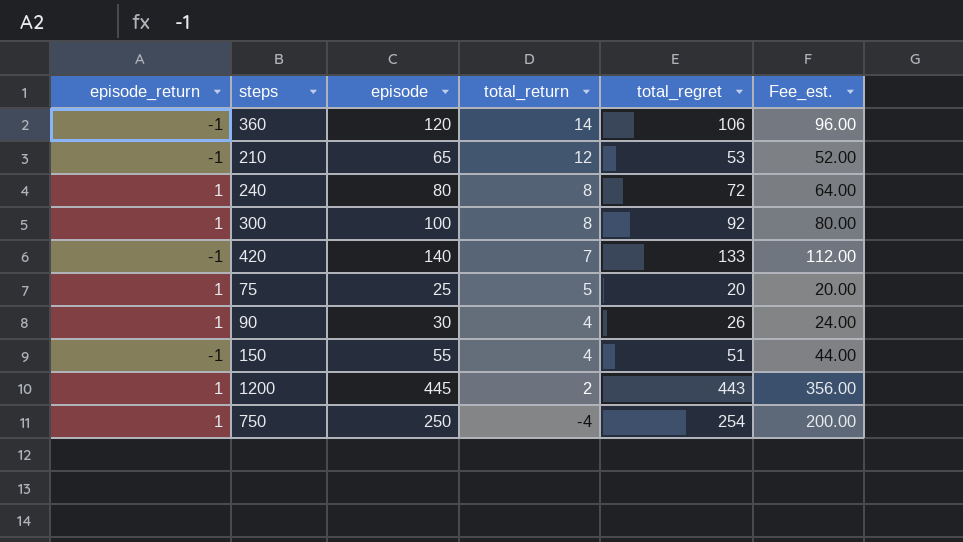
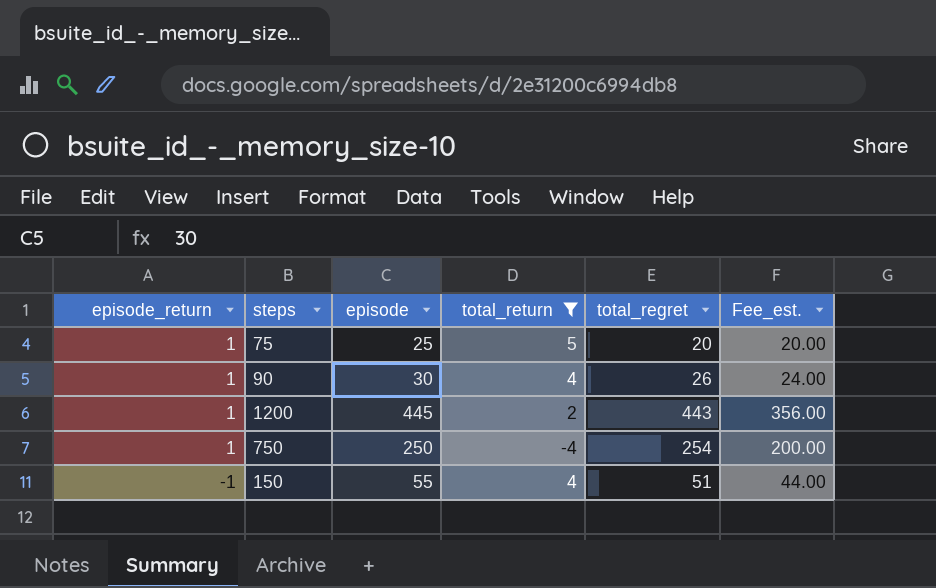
filter: none -> total_return <= 5
row order: total_return descending -> episode_return descending

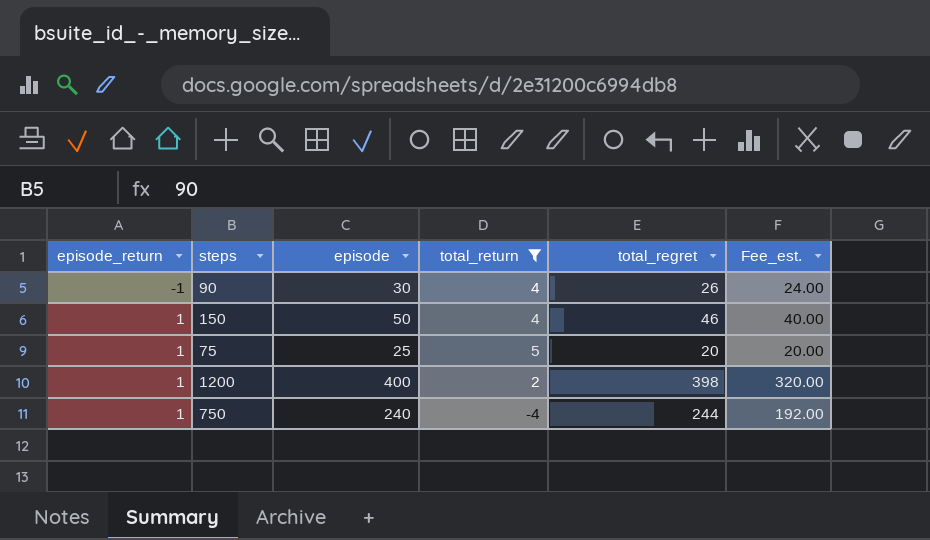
row order: episode_return descending -> episode_return ascending
90 | episode_return: 1 -> -1
150 | episode_return: -1 -> 1
150 | episode: 55 -> 50
150 | total_regret: 51 -> 46
150 | Fee_est.: 44.00 -> 40.00
1200 | episode: 445 -> 400
1200 | total_regret: 443 -> 398
1200 | Fee_est.: 356.00 -> 320.00
750 | episode: 250 -> 240
750 | total_regret: 254 -> 244
750 | Fee_est.: 200.00 -> 192.00

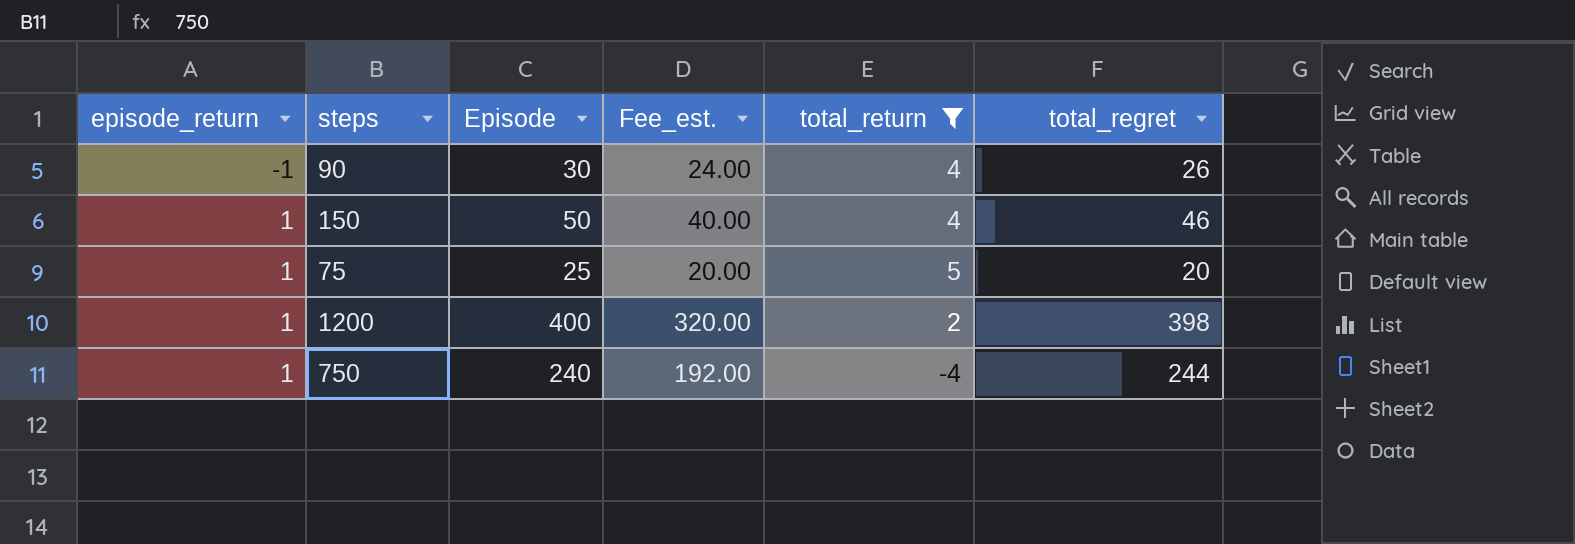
column name: episode -> Episode
column Fee_est. | position: 6 -> 4

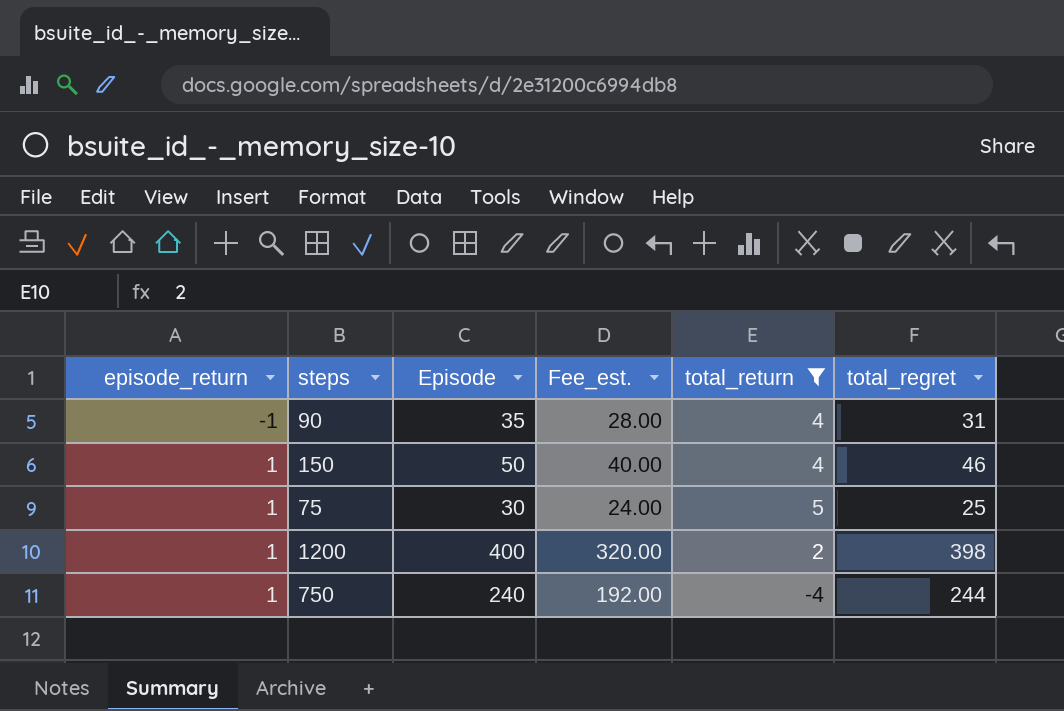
90 | Episode: 30 -> 35
90 | Fee_est.: 24.00 -> 28.00
90 | total_regret: 26 -> 31
75 | Episode: 25 -> 30
75 | Fee_est.: 20.00 -> 24.00
75 | total_regret: 20 -> 25

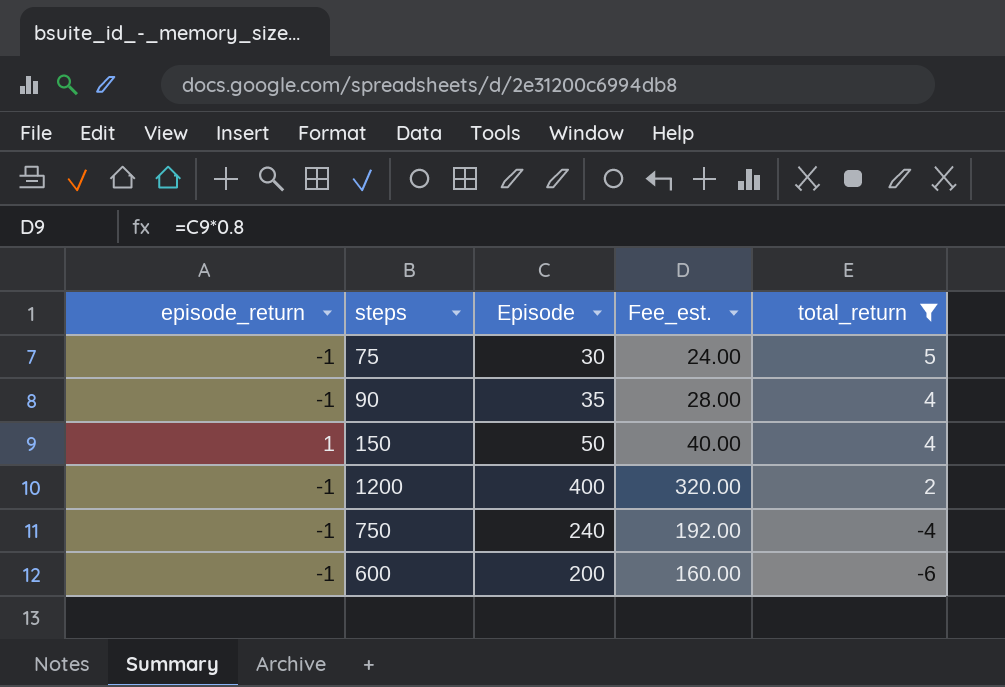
row order: episode_return ascending -> total_return descending
column total_regret | formula: [Episode] - [total_return] -> none
75 | episode_return: 1 -> -1
1200 | episode_return: 1 -> -1
750 | episode_return: 1 -> -1
row 600: none -> -1 | 200 | 160.00 | -6

